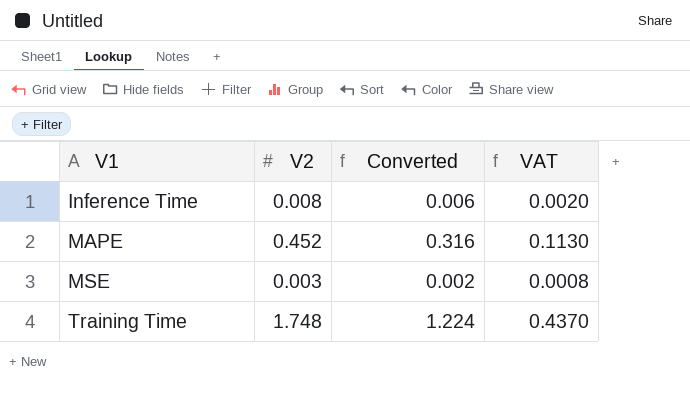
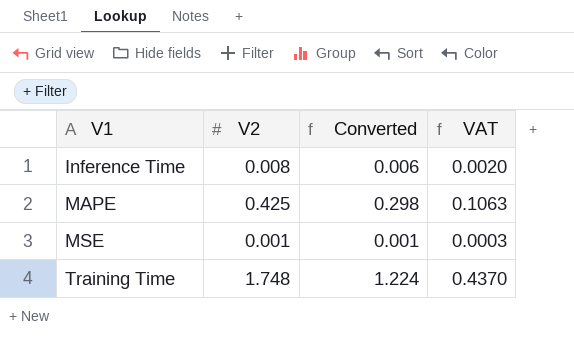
MAPE | V2: 0.452 -> 0.425
MAPE | Converted: 0.316 -> 0.298
MAPE | VAT: 0.1130 -> 0.1063
MSE | V2: 0.003 -> 0.001
MSE | Converted: 0.002 -> 0.001
MSE | VAT: 0.0008 -> 0.0003

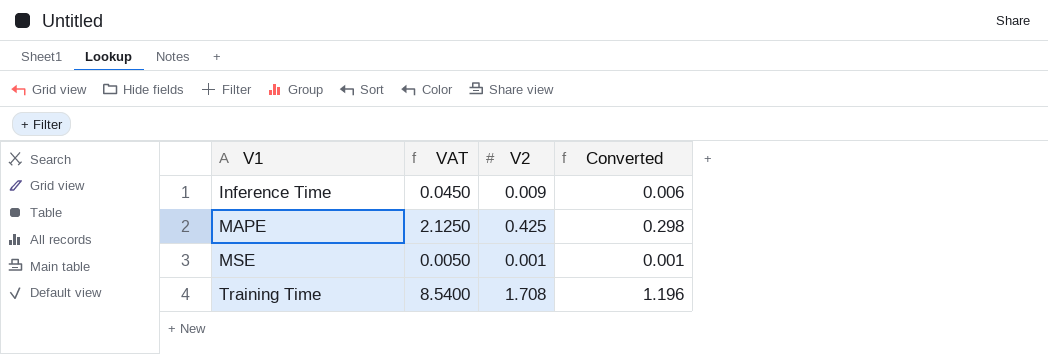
column VAT | formula: [V2] * 0.25 -> [V2] * 5
column VAT | position: 4 -> 2
Inference Time | V2: 0.008 -> 0.009
Training Time | V2: 1.748 -> 1.708
Training Time | Converted: 1.224 -> 1.196

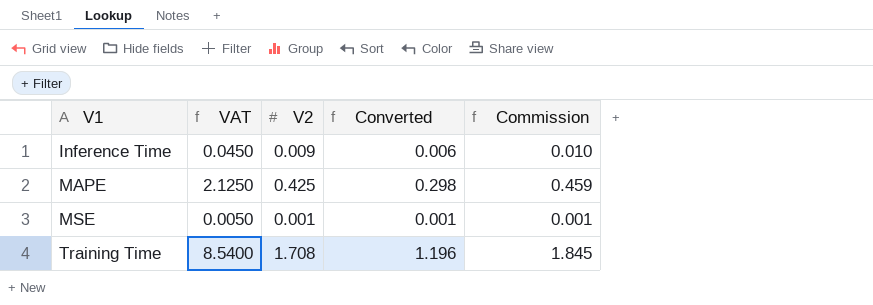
column Commission | formula: none -> [V2] * 1.08

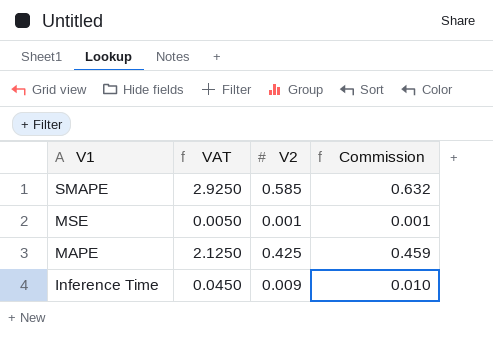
row order: V1 ascending -> V1 descending
column Converted | formula: [V2] * 0.7 -> none
row Training Time: 8.5400 | 1.708 | 1.196 | 1.845 -> none
row SMAPE: none -> 2.9250 | 0.585 | 0.632

